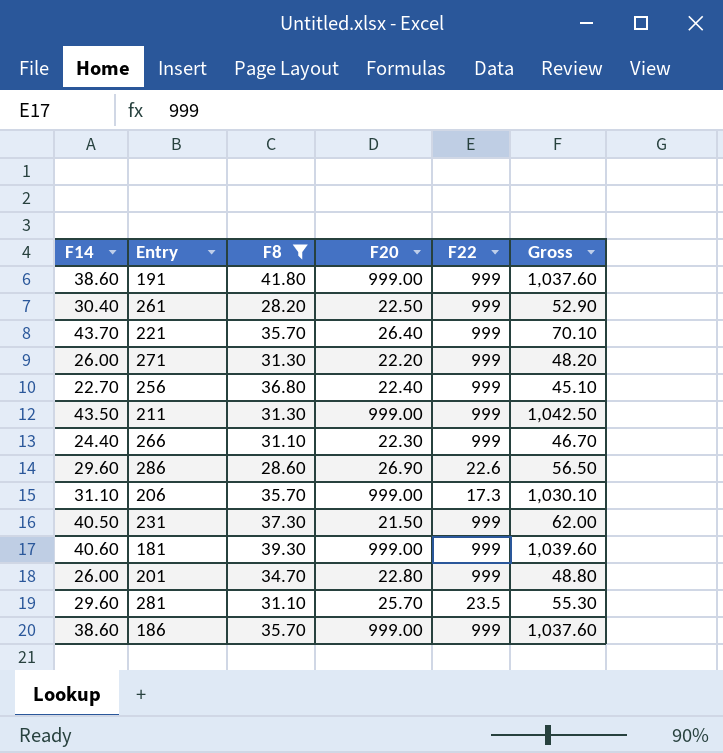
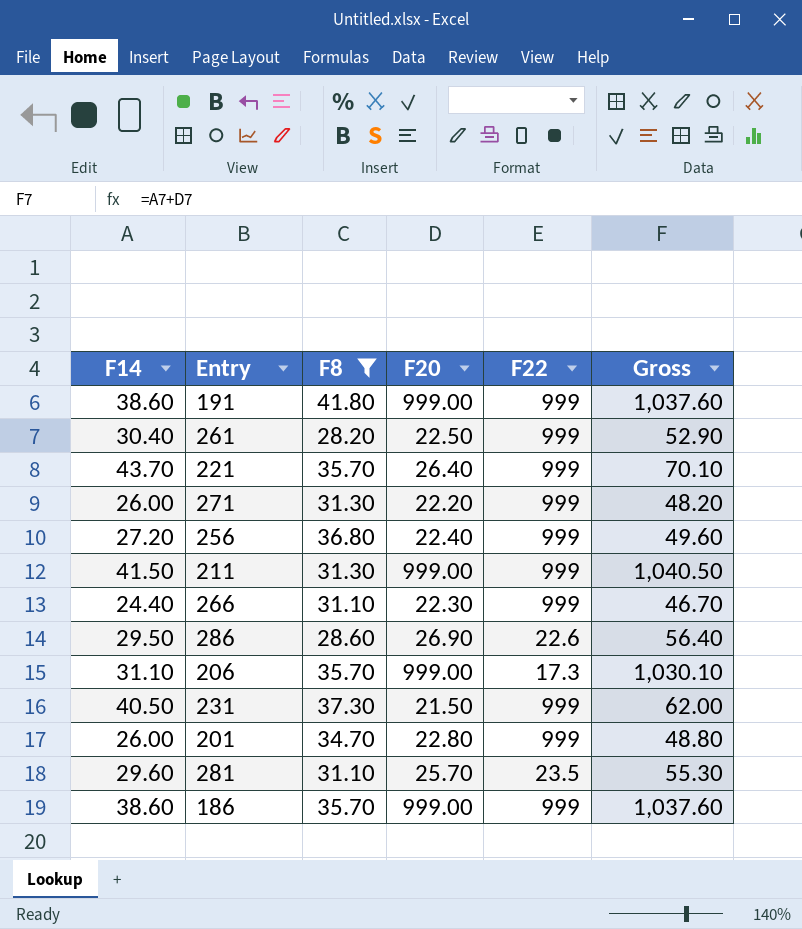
row 181: 40.60 | 39.30 | 999.00 | 999 | 1,039.60 -> none
256 | F14: 22.70 -> 27.20
256 | Gross: 45.10 -> 49.60
211 | F14: 43.50 -> 41.50
211 | Gross: 1,042.50 -> 1,040.50
286 | F14: 29.60 -> 29.50
286 | Gross: 56.50 -> 56.40

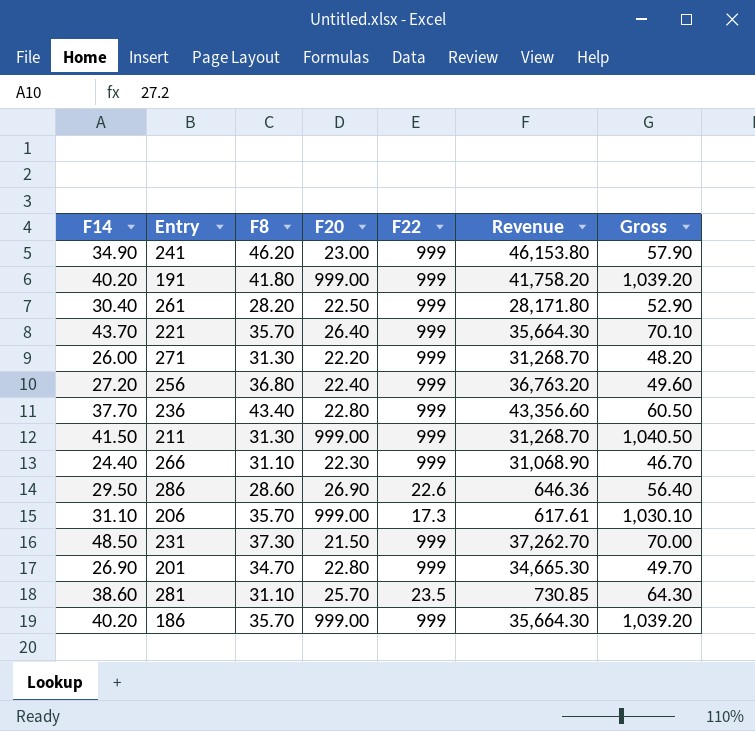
filter: F8 <= 41.80 -> none
column Revenue | formula: none -> [F8] * [F22]
191 | F14: 38.60 -> 40.20
191 | Gross: 1,037.60 -> 1,039.20
231 | F14: 40.50 -> 48.50
231 | Gross: 62.00 -> 70.00
201 | F14: 26.00 -> 26.90
201 | Gross: 48.80 -> 49.70
281 | F14: 29.60 -> 38.60
281 | Gross: 55.30 -> 64.30
186 | F14: 38.60 -> 40.20
186 | Gross: 1,037.60 -> 1,039.20

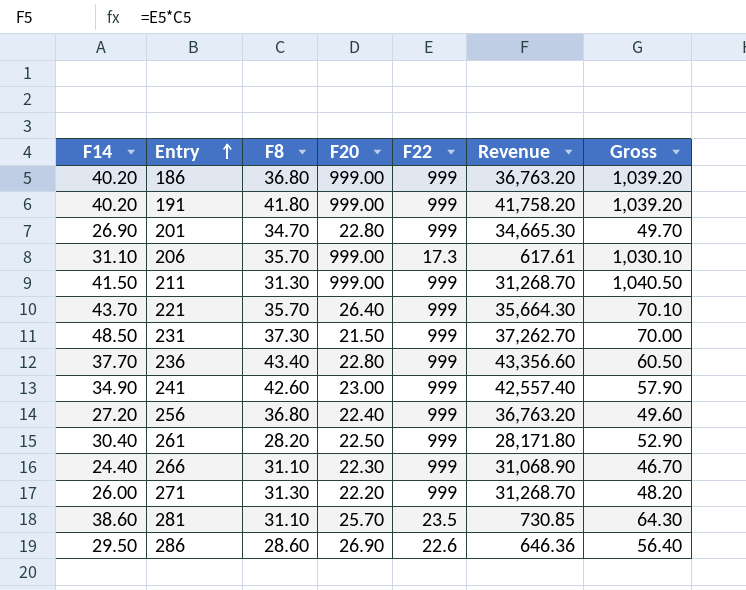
row order: none -> Entry ascending
186 | F8: 35.70 -> 36.80
186 | Revenue: 35,664.30 -> 36,763.20
241 | F8: 46.20 -> 42.60
241 | Revenue: 46,153.80 -> 42,557.40

